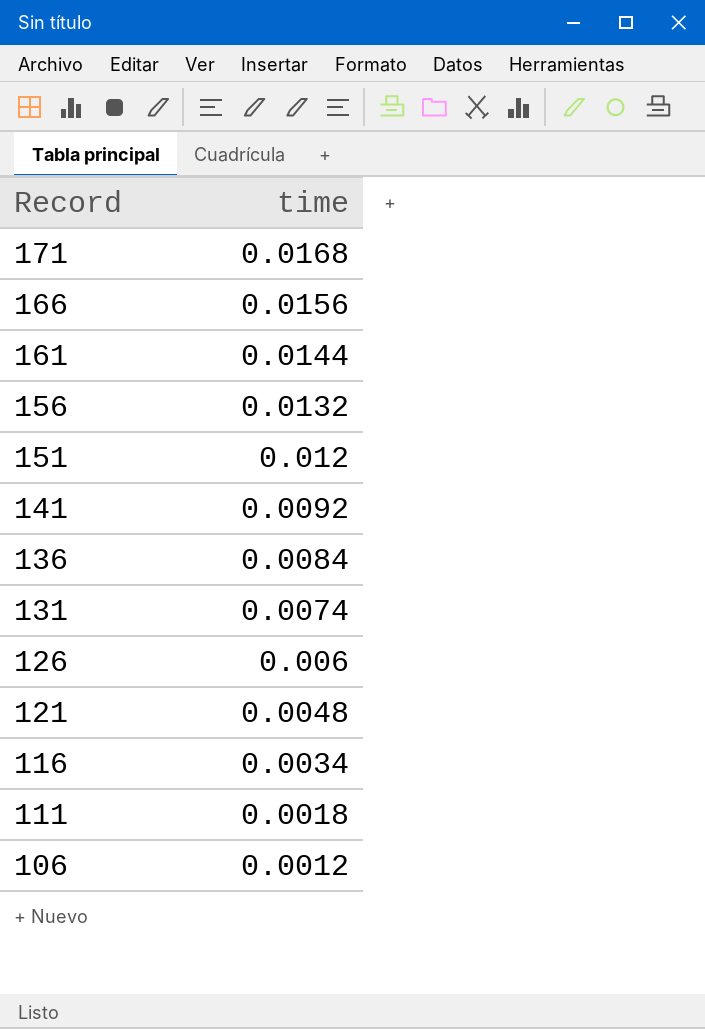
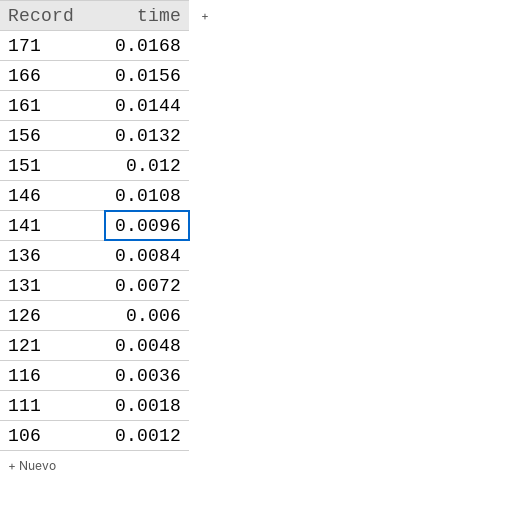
row 146: none -> 0.0108
141 | time: 0.0092 -> 0.0096
131 | time: 0.0074 -> 0.0072
116 | time: 0.0034 -> 0.0036

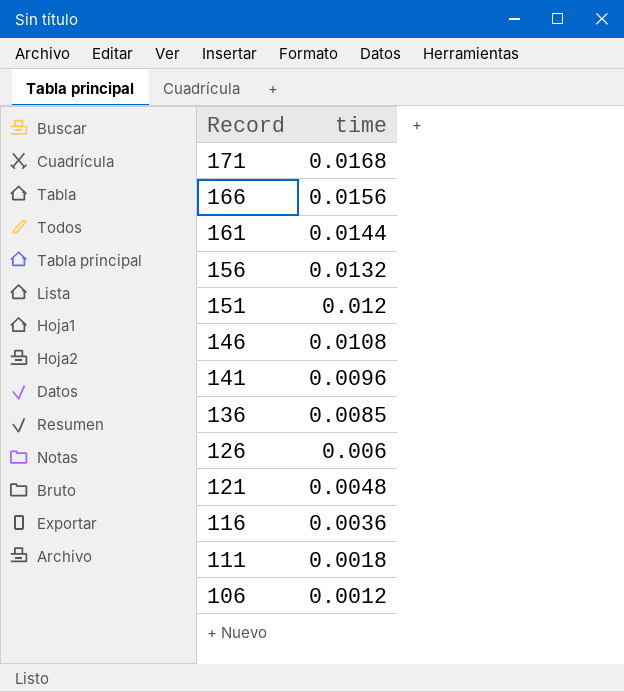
row 131: 0.0072 -> none
136 | time: 0.0084 -> 0.0085

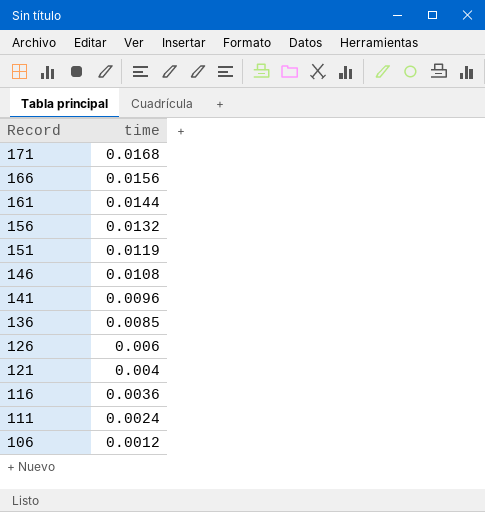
151 | time: 0.012 -> 0.0119
121 | time: 0.0048 -> 0.004
111 | time: 0.0018 -> 0.0024

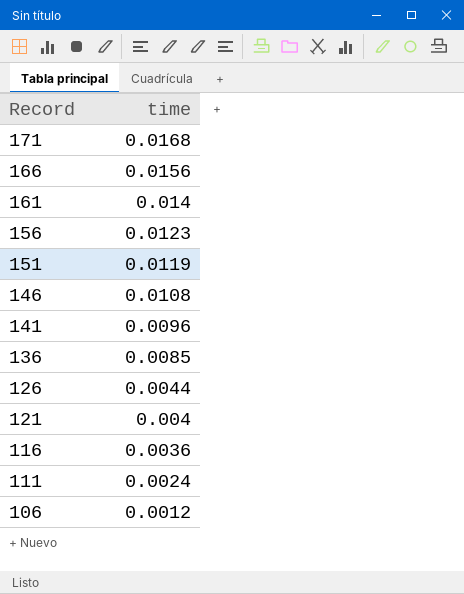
161 | time: 0.0144 -> 0.014
156 | time: 0.0132 -> 0.0123
126 | time: 0.006 -> 0.0044

